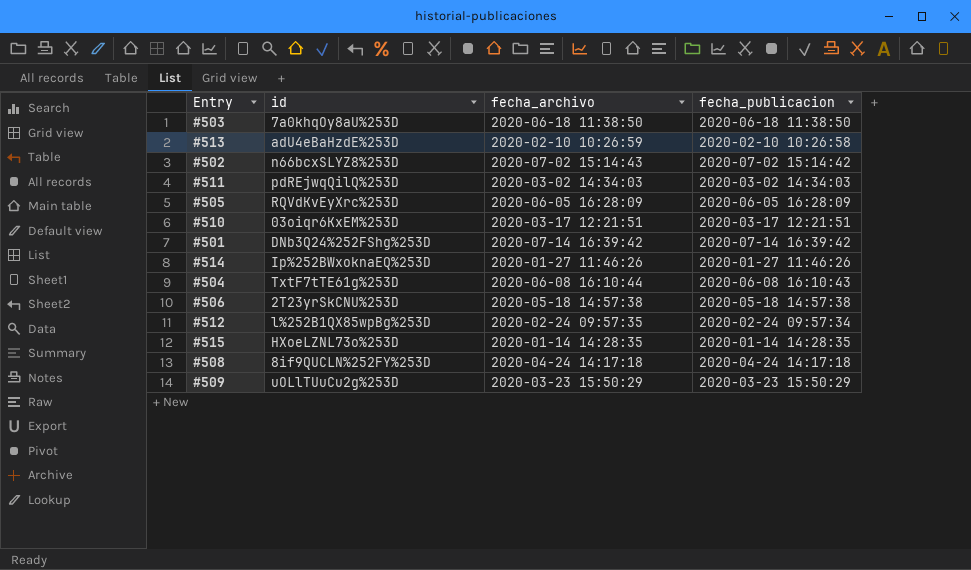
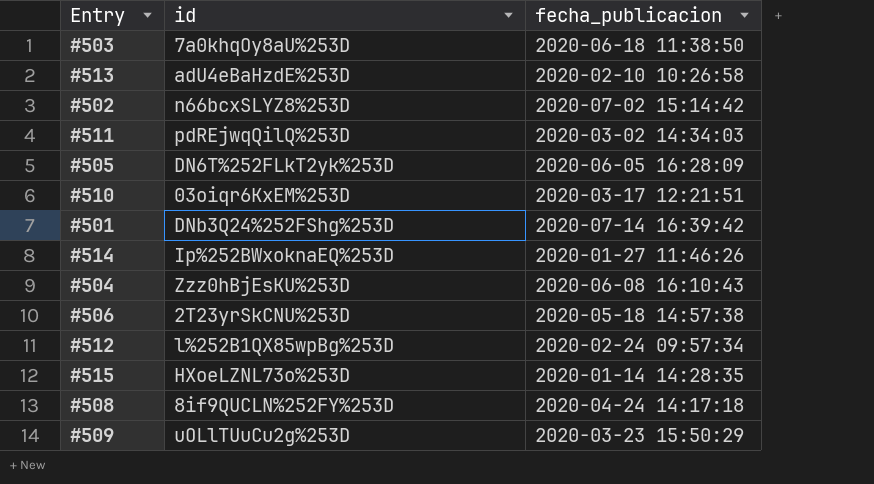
column fecha_archivo | position: 3 -> none
#505 | id: RQVdKvEyXrc%253D -> DN6T%252FLkT2yk%253D
#504 | id: TxtF7tTE61g%253D -> Zzz0hBjEsKU%253D

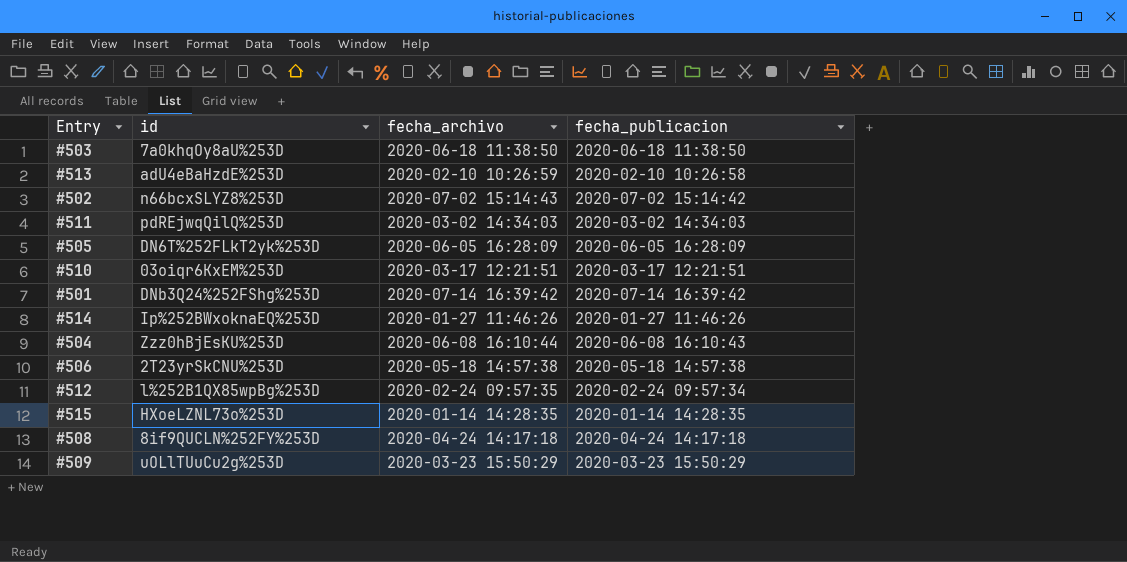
column fecha_archivo | position: none -> 3

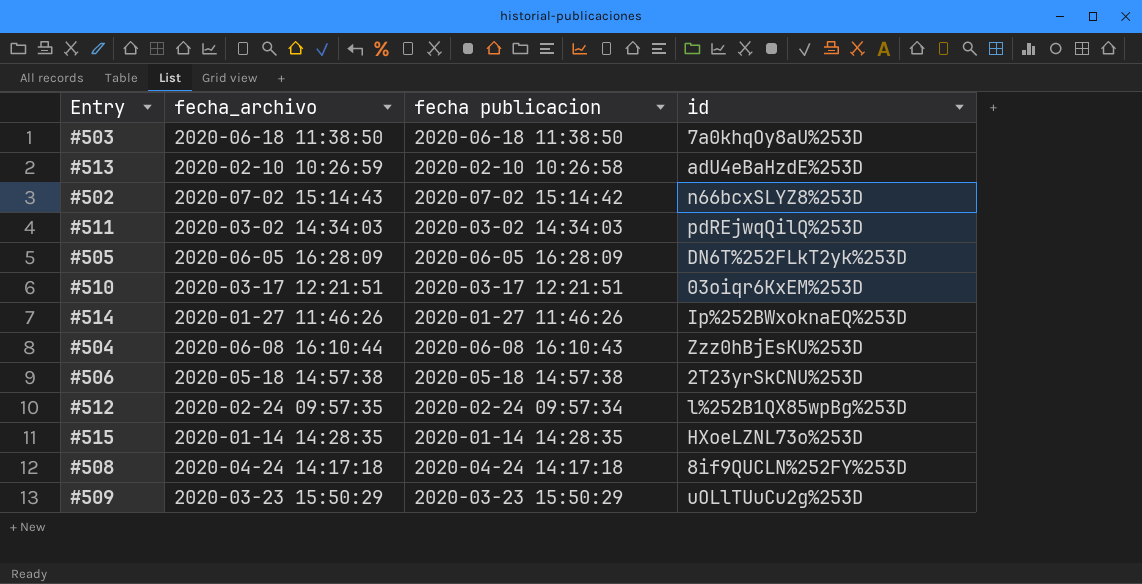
column name: fecha_publicacion -> fecha publicacion
column id | position: 2 -> 4
row #501: DNb3Q24%252FShg%253D | 2020-07-14 16:39:42 | 2020-07-14 16:39:42 -> none

